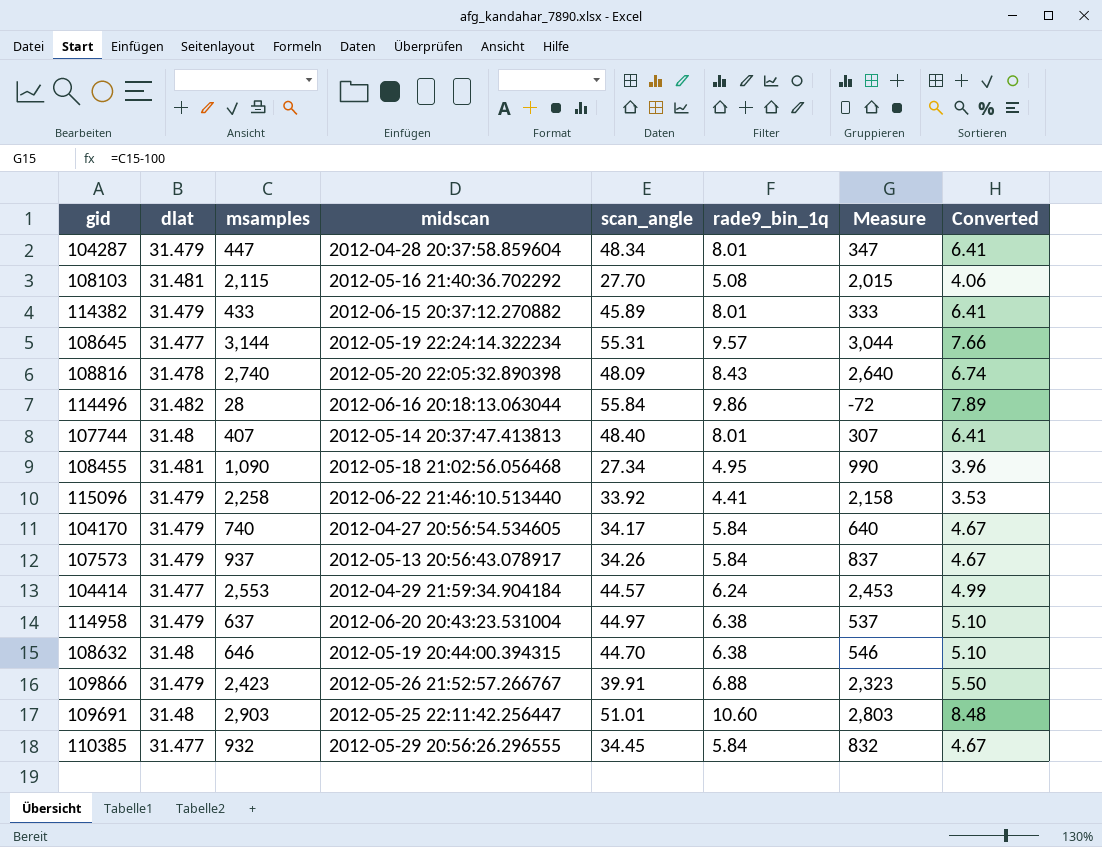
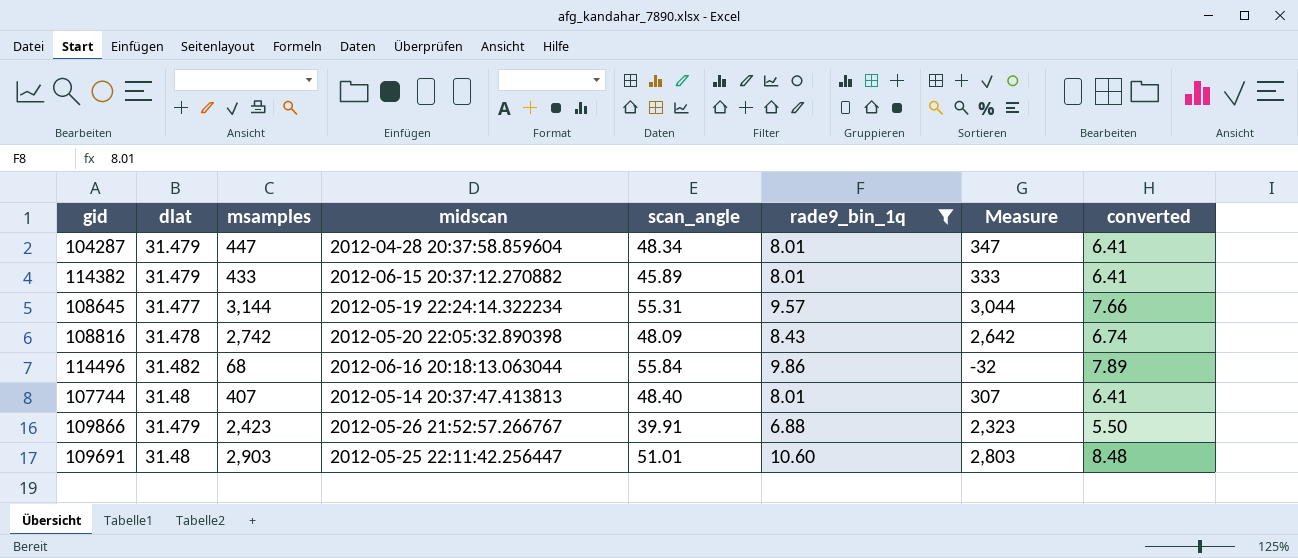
filter: none -> rade9_bin_1q >= 6.88
column name: Converted -> converted
108816 | msamples: 2,740 -> 2,742
108816 | Measure: 2,640 -> 2,642
114496 | msamples: 28 -> 68
114496 | Measure: -72 -> -32

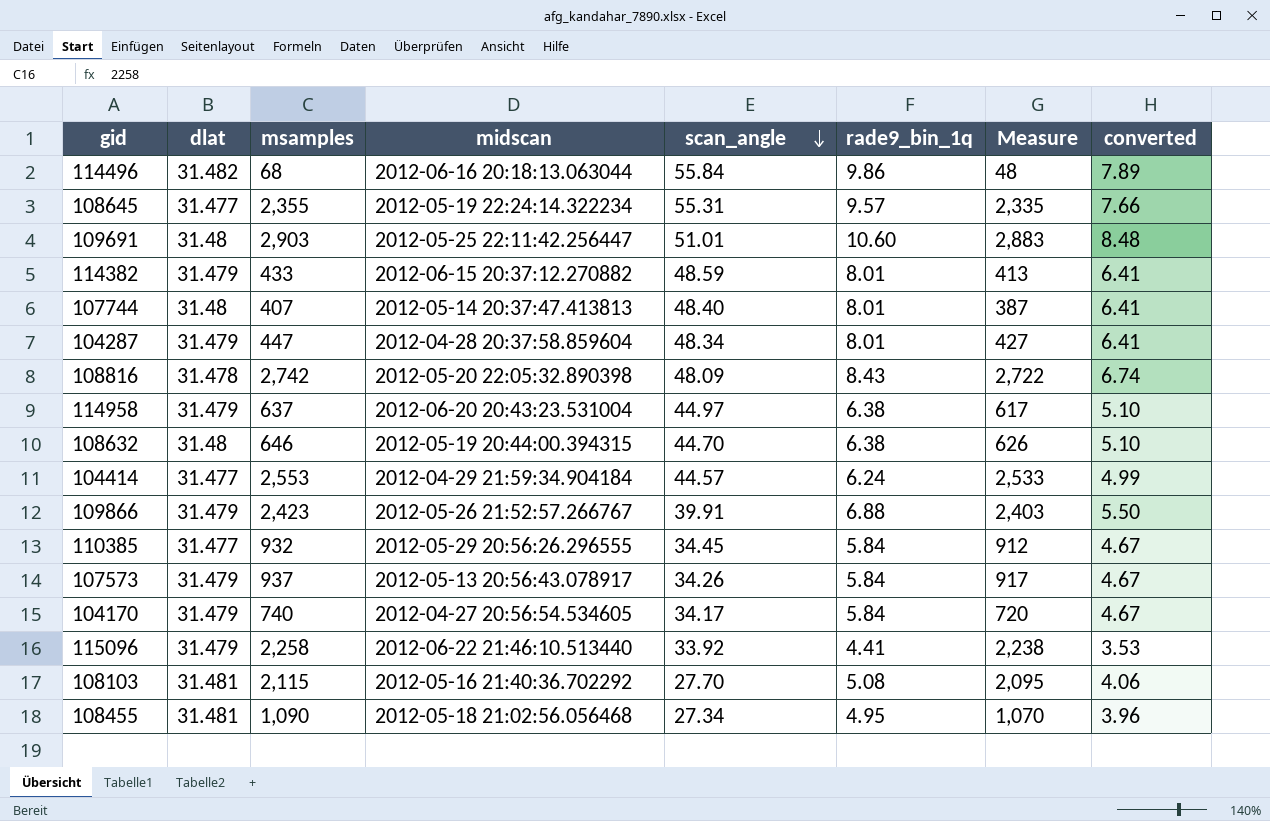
filter: rade9_bin_1q >= 6.88 -> none
row order: none -> scan_angle descending
column Measure | formula: [msamples] - 100 -> [msamples] - 20
108645 | msamples: 3,144 -> 2,355
114382 | scan_angle: 45.89 -> 48.59

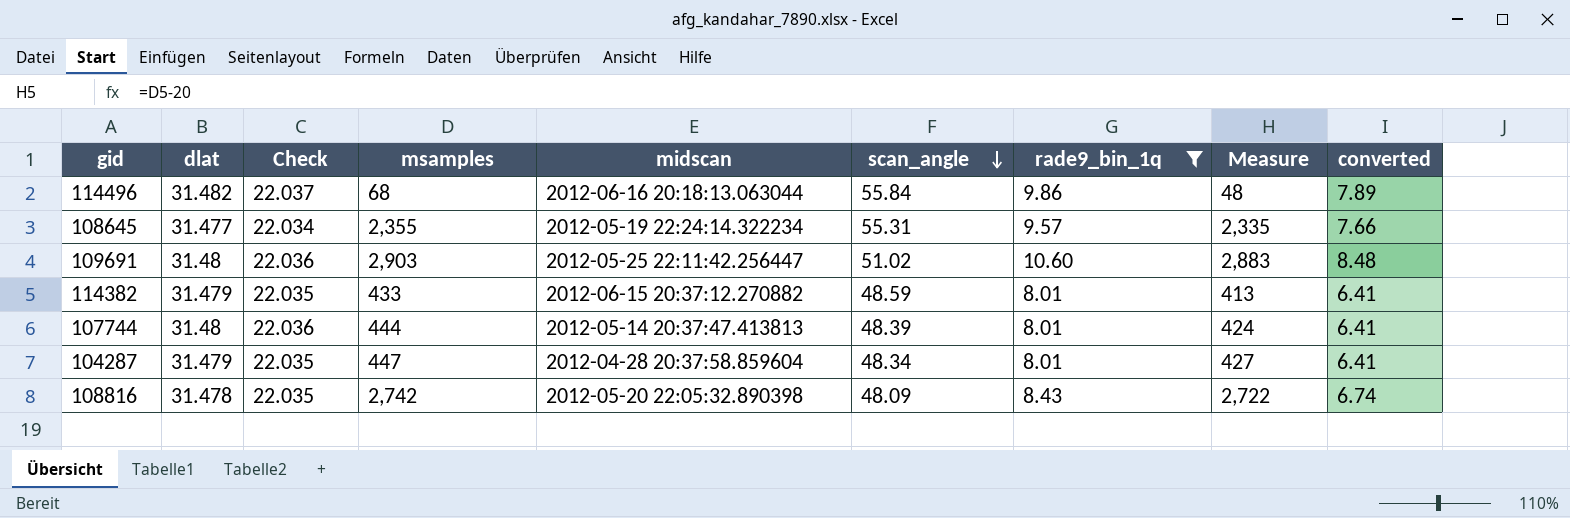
filter: none -> rade9_bin_1q >= 8.01
column Check | formula: none -> [dlat] * 0.7
109691 | scan_angle: 51.01 -> 51.02
107744 | msamples: 407 -> 444
107744 | scan_angle: 48.40 -> 48.39
107744 | Measure: 387 -> 424

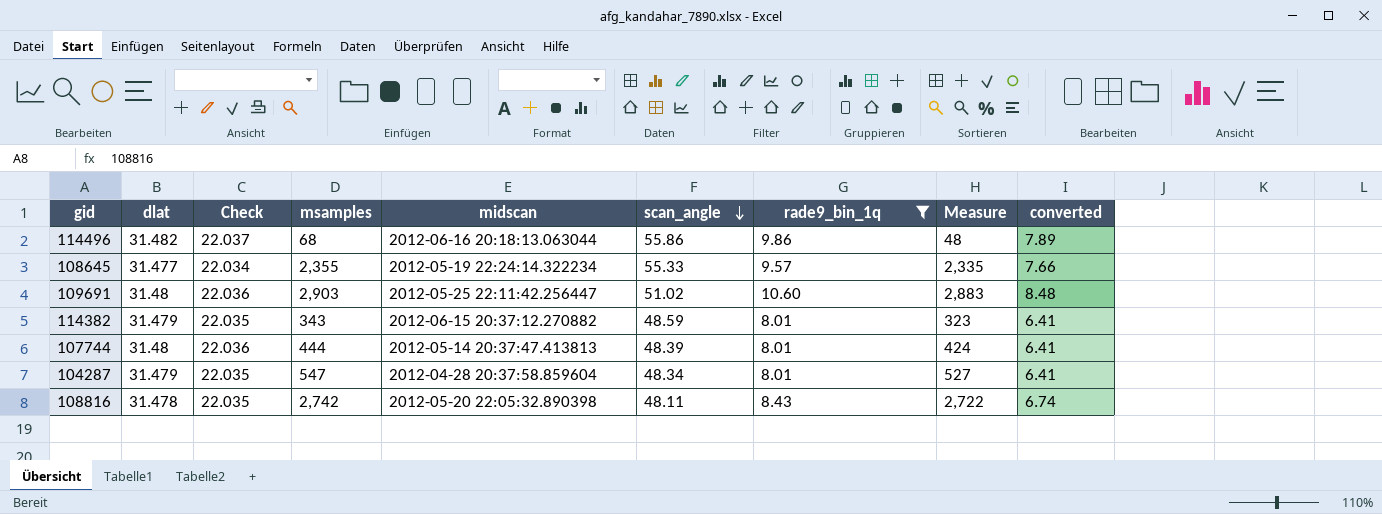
114496 | scan_angle: 55.84 -> 55.86
108645 | scan_angle: 55.31 -> 55.33
114382 | msamples: 433 -> 343
114382 | Measure: 413 -> 323
104287 | msamples: 447 -> 547
104287 | Measure: 427 -> 527
108816 | scan_angle: 48.09 -> 48.11

